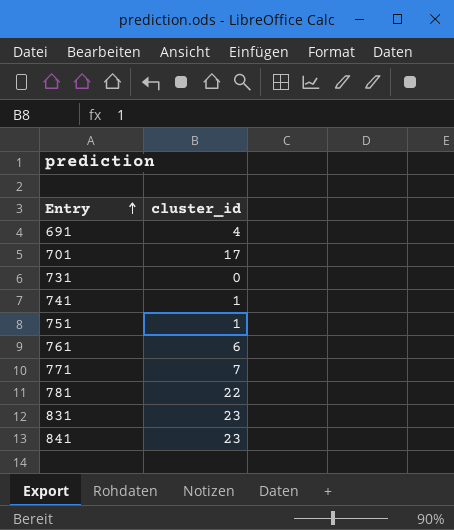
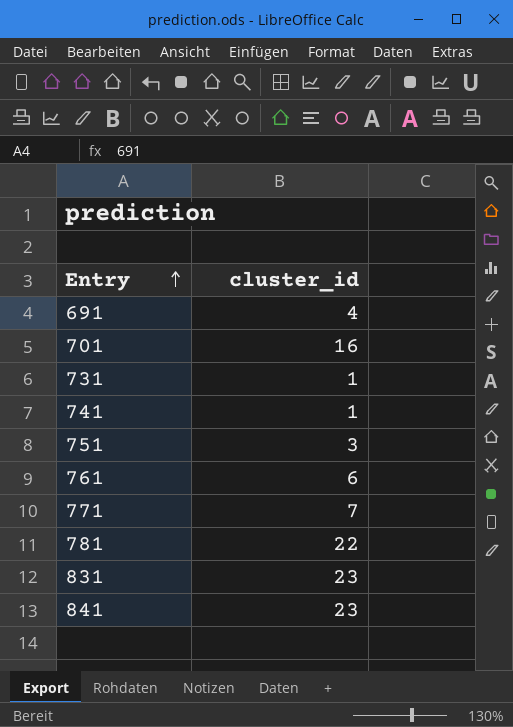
701 | cluster_id: 17 -> 16
731 | cluster_id: 0 -> 1
751 | cluster_id: 1 -> 3

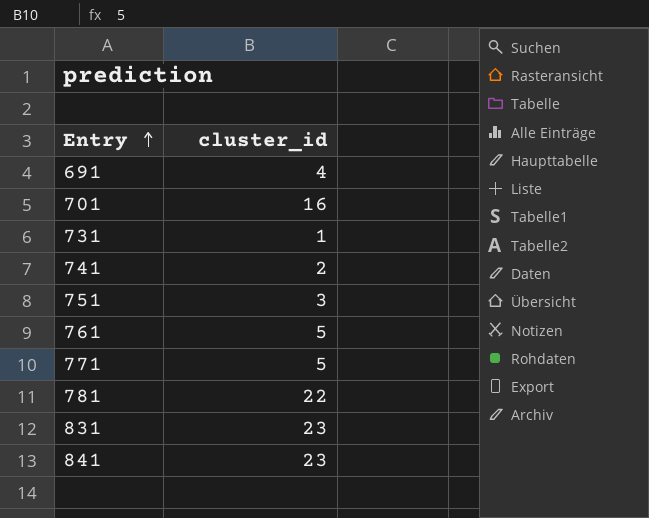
741 | cluster_id: 1 -> 2
761 | cluster_id: 6 -> 5
771 | cluster_id: 7 -> 5

